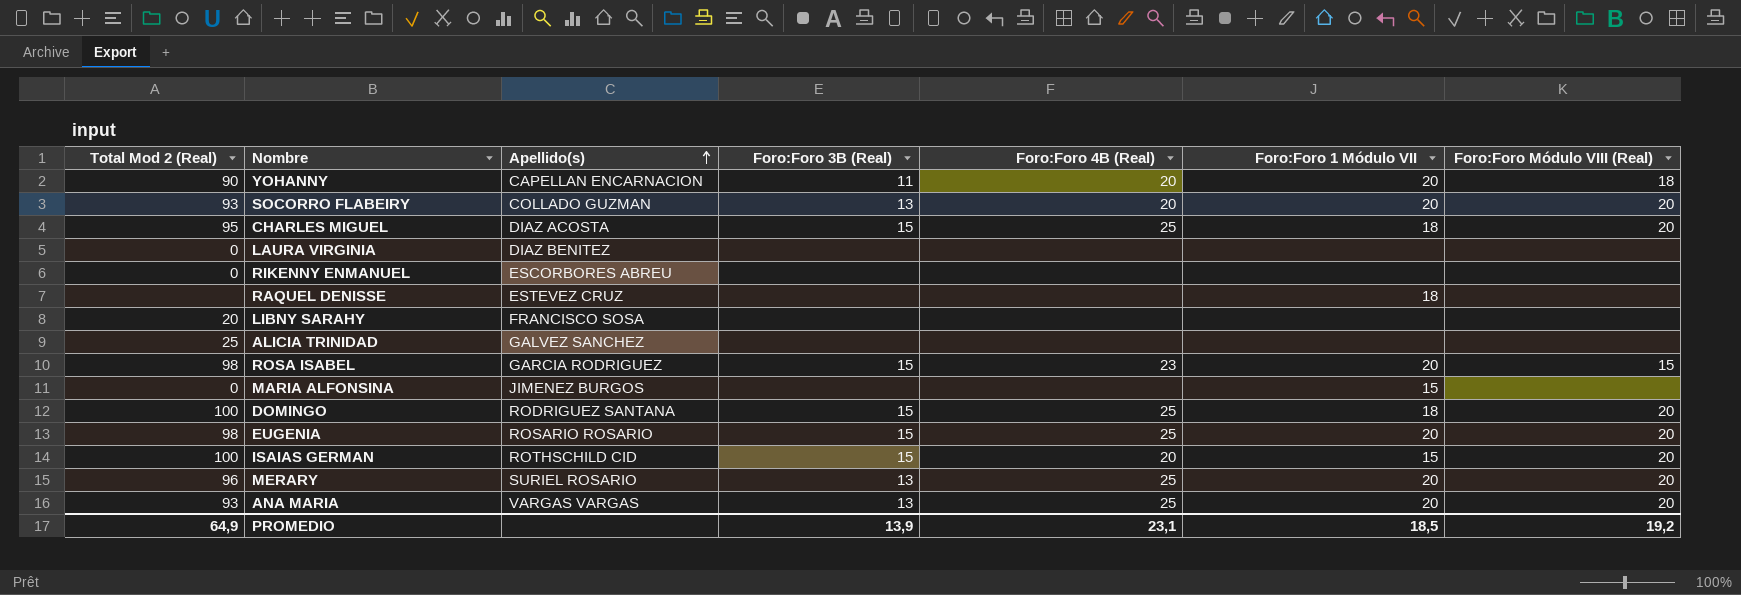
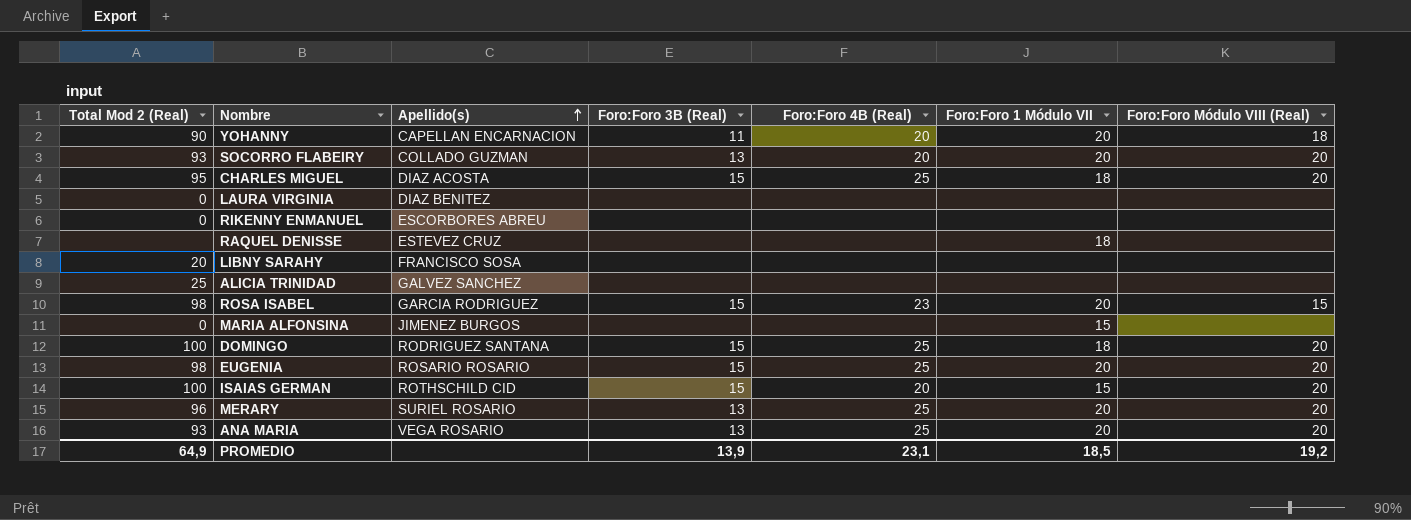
ANA MARIA | Apellido(s): VARGAS VARGAS -> VEGA ROSARIO

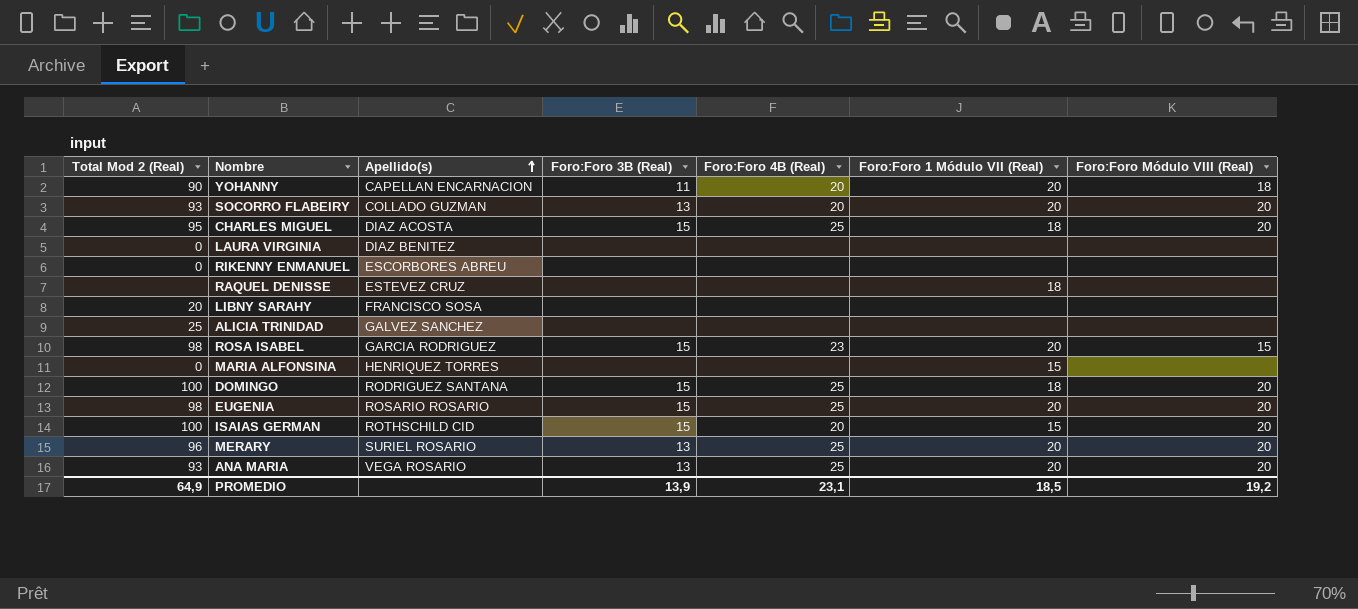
column name: Foro:Foro 1 Módulo VII -> Foro:Foro 1 Módulo VII (Real)
MARIA ALFONSINA | Apellido(s): JIMENEZ BURGOS -> HENRIQUEZ TORRES

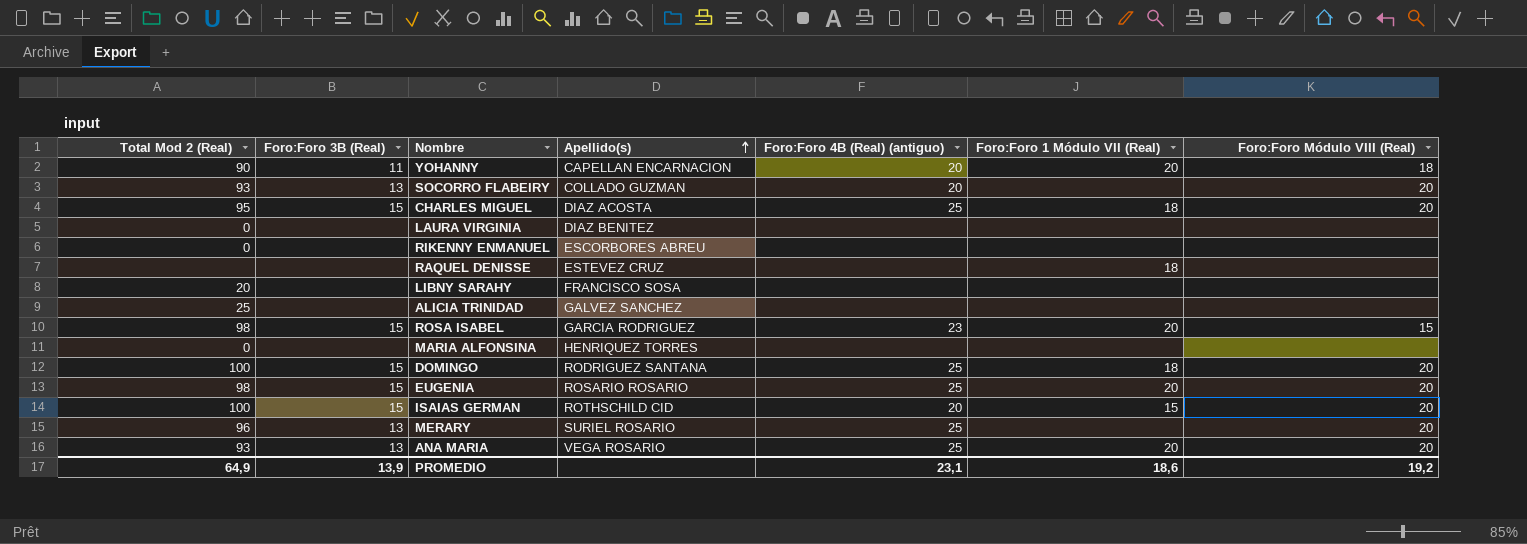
column Foro:Foro 3B (Real) | position: 4 -> 2
column name: Foro:Foro 4B (Real) -> Foro:Foro 4B (Real) (antiguo)
SOCORRO FLABEIRY | Foro:Foro 1 Módulo VII (Real): 20 -> none
MARIA ALFONSINA | Foro:Foro 1 Módulo VII (Real): 15 -> none
MERARY | Foro:Foro 1 Módulo VII (Real): 20 -> none
PROMEDIO | Foro:Foro 1 Módulo VII (Real): 18,5 -> 18,6

